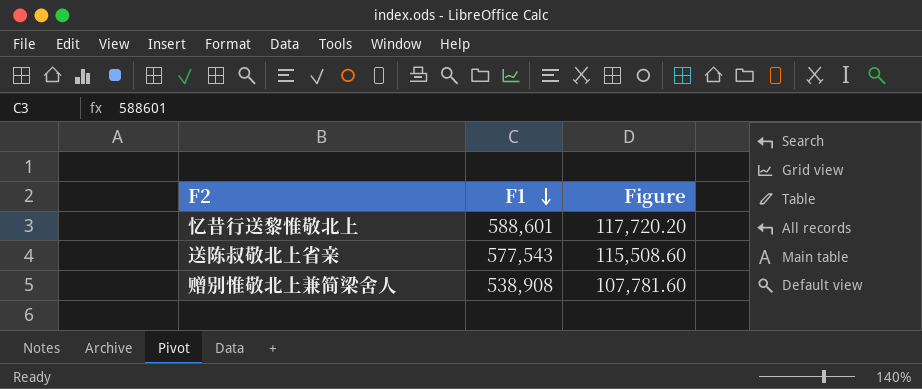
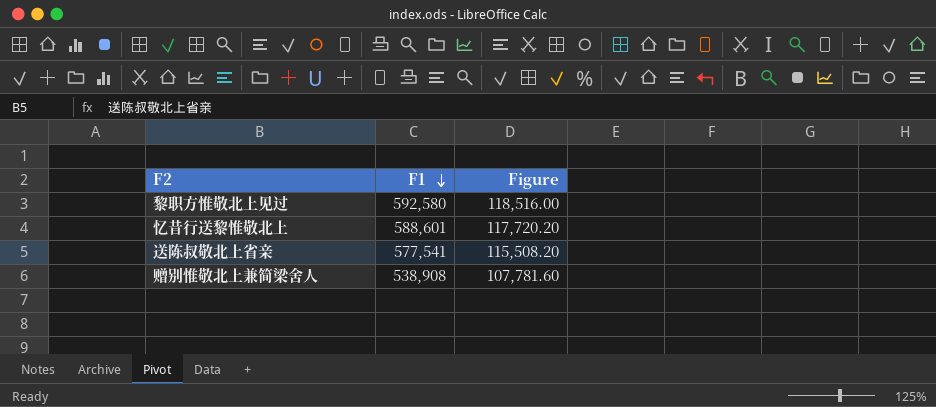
row 黎职方惟敬北上见过: none -> 592,580 | 118,516.00
送陈叔敬北上省亲 | F1: 577,543 -> 577,541
送陈叔敬北上省亲 | Figure: 115,508.60 -> 115,508.20

